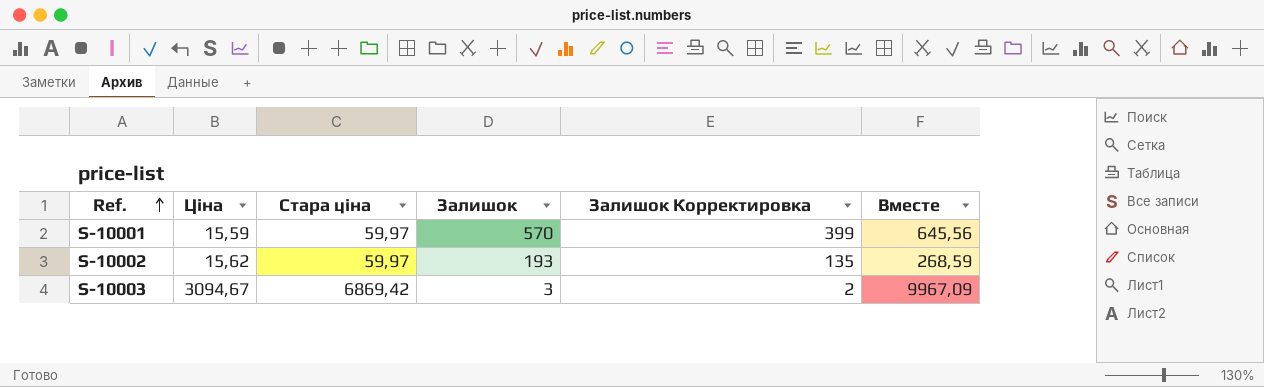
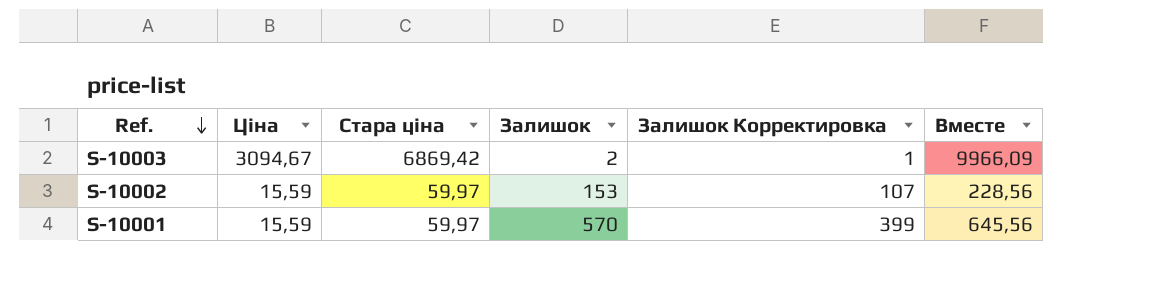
row order: Ref. ascending -> Ref. descending
S-10003 | Залишок: 3 -> 2
S-10003 | Залишок Корректировка: 2 -> 1
S-10003 | Вместе: 9967,09 -> 9966,09
S-10002 | Ціна: 15,62 -> 15,59
S-10002 | Залишок: 193 -> 153
S-10002 | Залишок Корректировка: 135 -> 107
S-10002 | Вместе: 268,59 -> 228,56

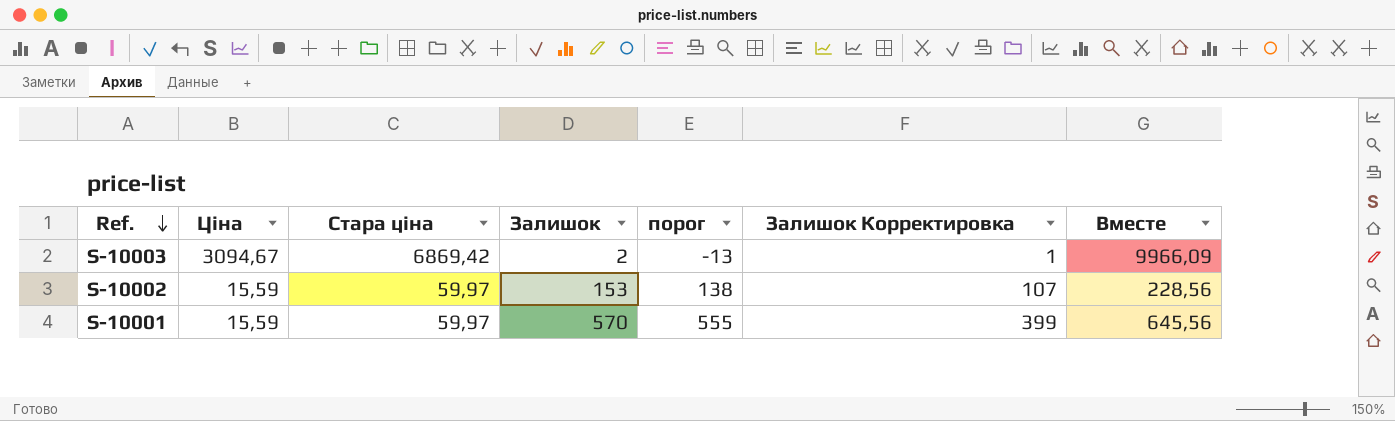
column порог | formula: none -> [Залишок] - 15

